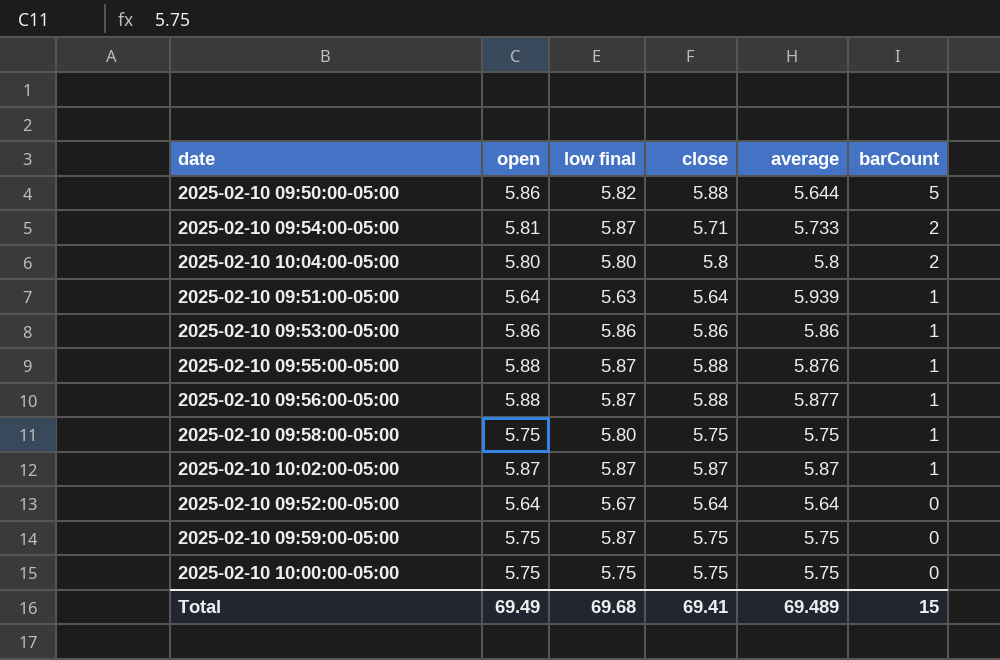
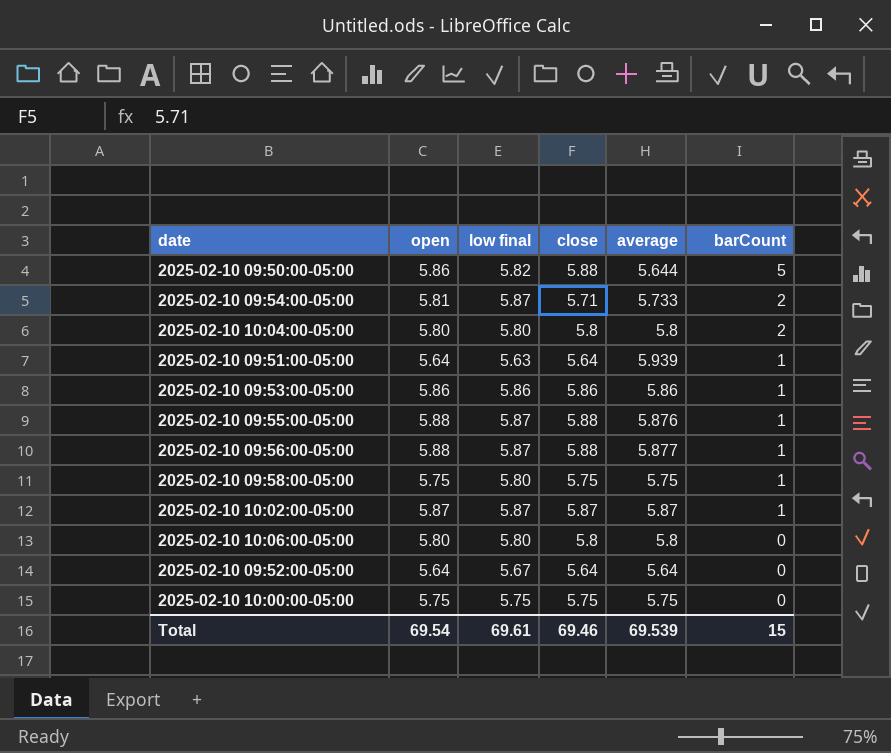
row 2025-02-10 09:59:00-05:00: 5.75 | 5.87 | 5.75 | 5.75 | 0 -> none
row 2025-02-10 10:06:00-05:00: none -> 5.80 | 5.80 | 5.8 | 5.8 | 0
Total | open: 69.49 -> 69.54
Total | low final: 69.68 -> 69.61
Total | close: 69.41 -> 69.46
Total | average: 69.489 -> 69.539

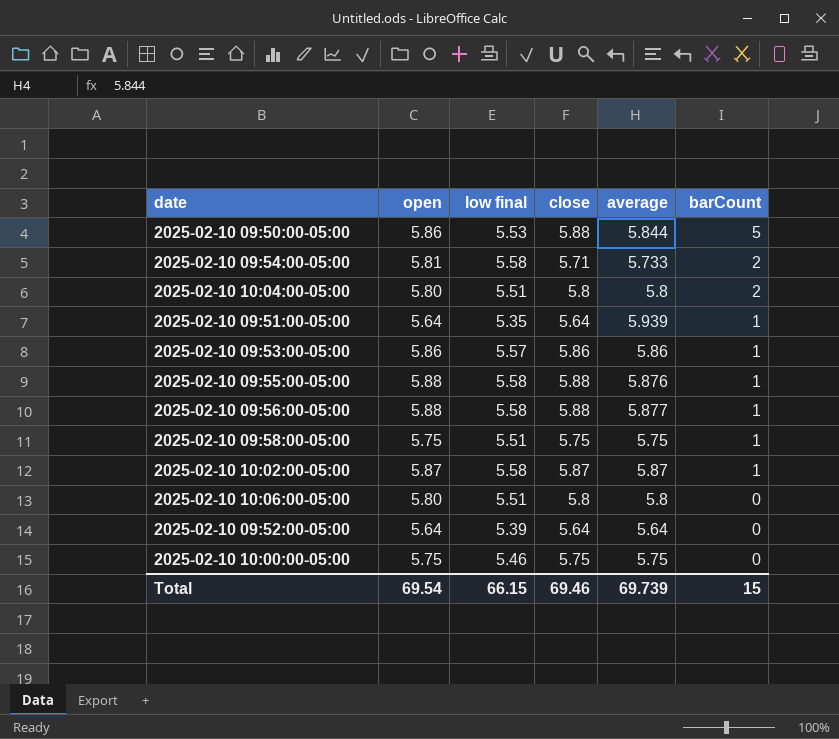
2025-02-10 09:50:00-05:00 | low final: 5.82 -> 5.53
2025-02-10 09:50:00-05:00 | average: 5.644 -> 5.844
2025-02-10 09:54:00-05:00 | low final: 5.87 -> 5.58
2025-02-10 10:04:00-05:00 | low final: 5.80 -> 5.51
2025-02-10 09:51:00-05:00 | low final: 5.63 -> 5.35
2025-02-10 09:53:00-05:00 | low final: 5.86 -> 5.57
2025-02-10 09:55:00-05:00 | low final: 5.87 -> 5.58
2025-02-10 09:56:00-05:00 | low final: 5.87 -> 5.58
2025-02-10 09:58:00-05:00 | low final: 5.80 -> 5.51
2025-02-10 10:02:00-05:00 | low final: 5.87 -> 5.58
2025-02-10 10:06:00-05:00 | low final: 5.80 -> 5.51
2025-02-10 09:52:00-05:00 | low final: 5.67 -> 5.39
2025-02-10 10:00:00-05:00 | low final: 5.75 -> 5.46
Total | low final: 69.61 -> 66.15
Total | average: 69.539 -> 69.739

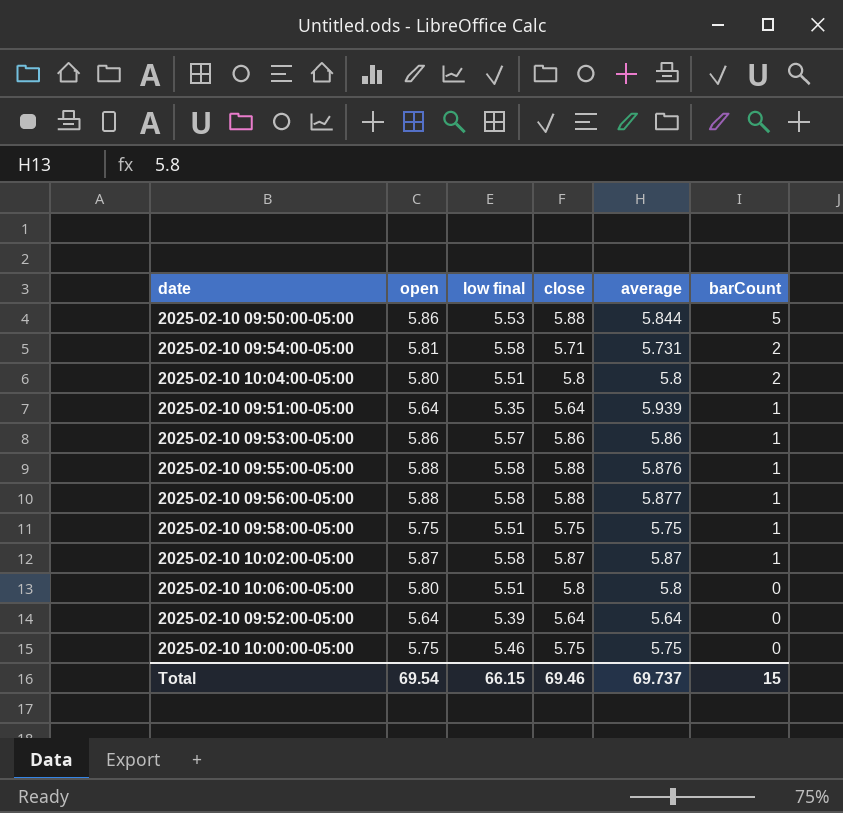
2025-02-10 09:54:00-05:00 | average: 5.733 -> 5.731
Total | average: 69.739 -> 69.737

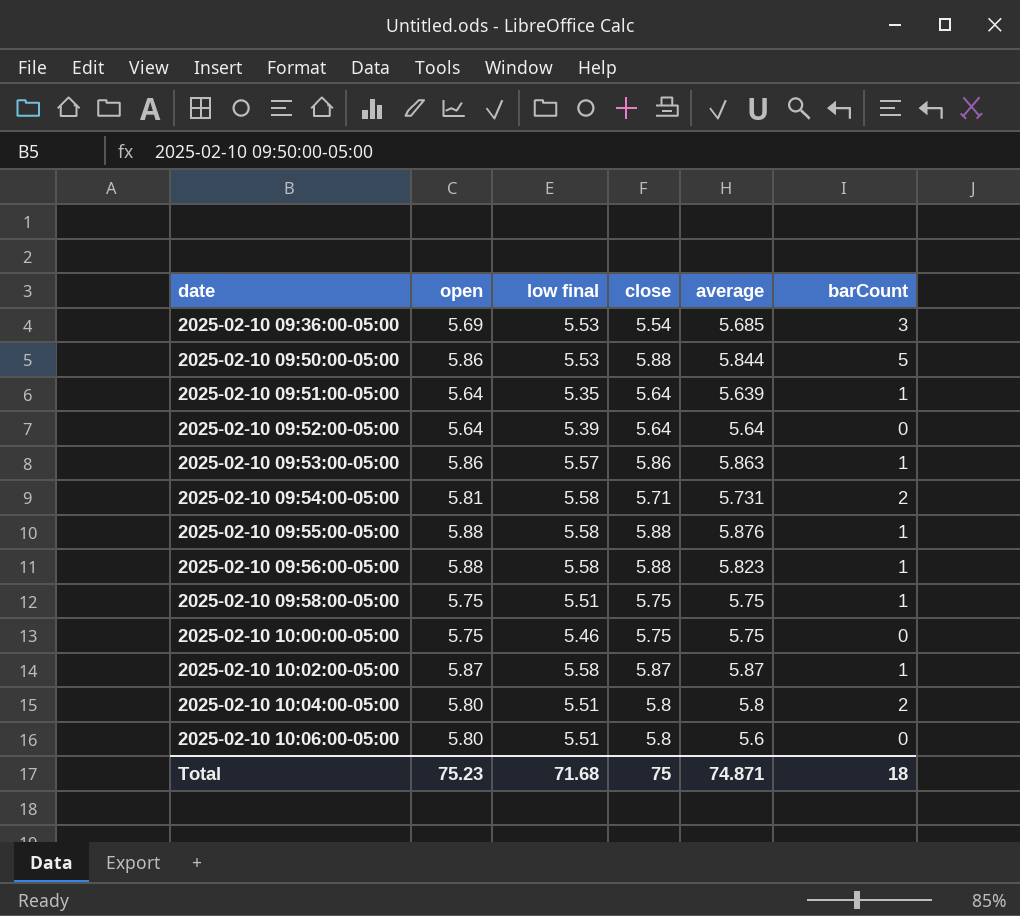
row order: barCount descending -> date ascending
row 2025-02-10 09:36:00-05:00: none -> 5.69 | 5.53 | 5.54 | 5.685 | 3
2025-02-10 09:51:00-05:00 | average: 5.939 -> 5.639
2025-02-10 09:53:00-05:00 | average: 5.86 -> 5.863
2025-02-10 09:56:00-05:00 | average: 5.877 -> 5.823
2025-02-10 10:06:00-05:00 | average: 5.8 -> 5.6
Total | open: 69.54 -> 75.23
Total | low final: 66.15 -> 71.68
Total | close: 69.46 -> 75
Total | average: 69.737 -> 74.871
Total | barCount: 15 -> 18

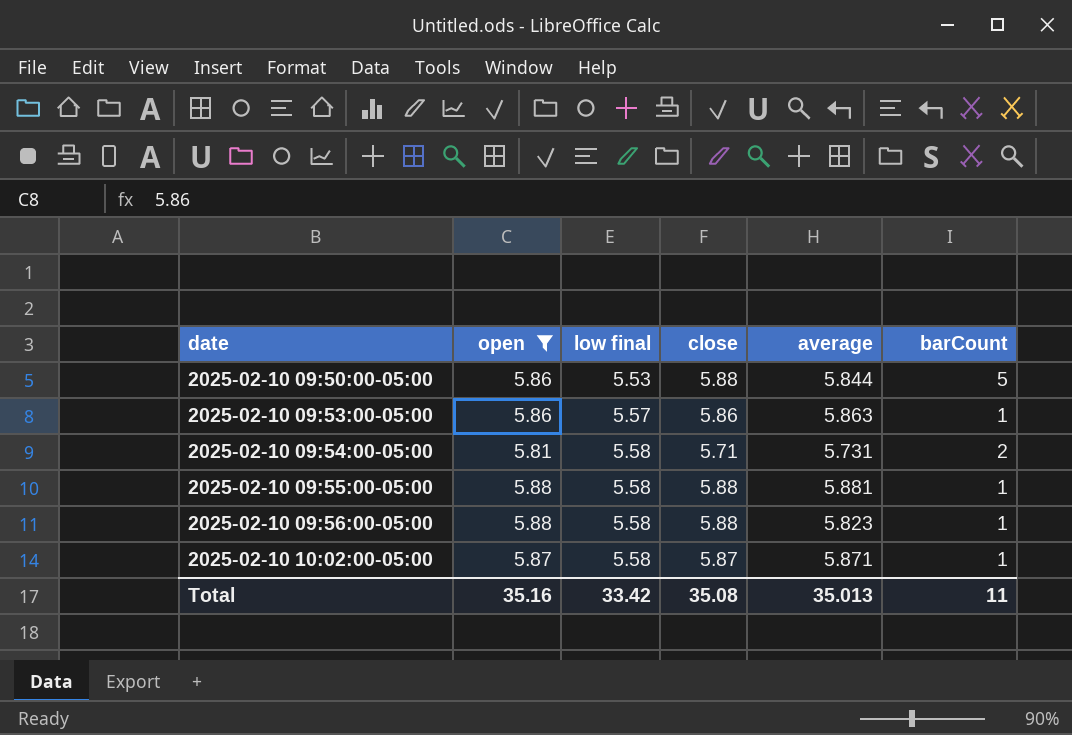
filter: none -> open >= 5.81
2025-02-10 09:55:00-05:00 | average: 5.876 -> 5.881
2025-02-10 10:02:00-05:00 | average: 5.87 -> 5.871
Total | open: 75.23 -> 35.16
Total | low final: 71.68 -> 33.42
Total | close: 75 -> 35.08
Total | average: 74.871 -> 35.013
Total | barCount: 18 -> 11

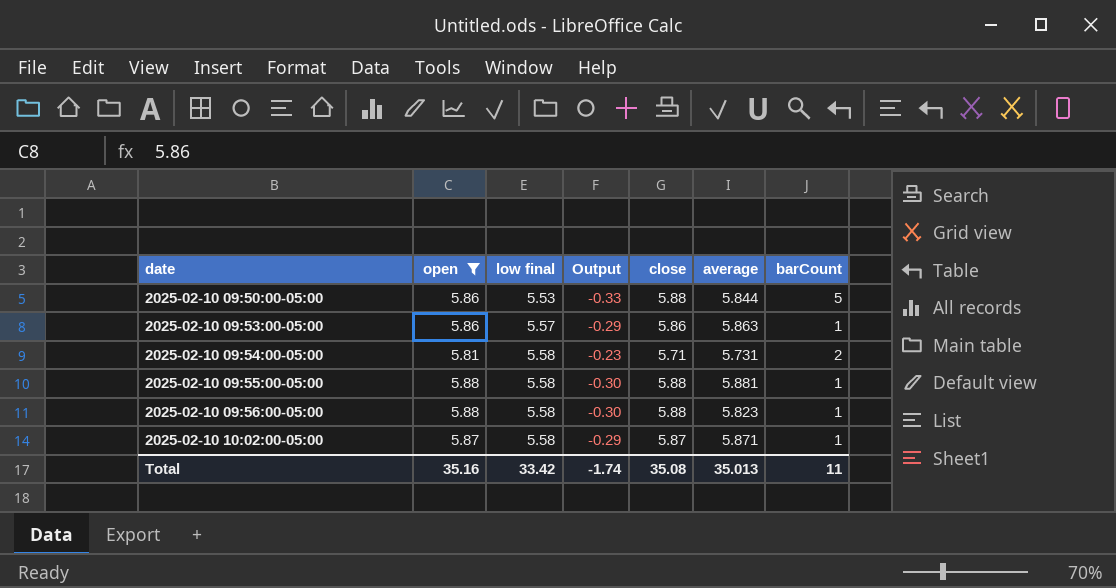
column Output | formula: none -> [low final] - [open]

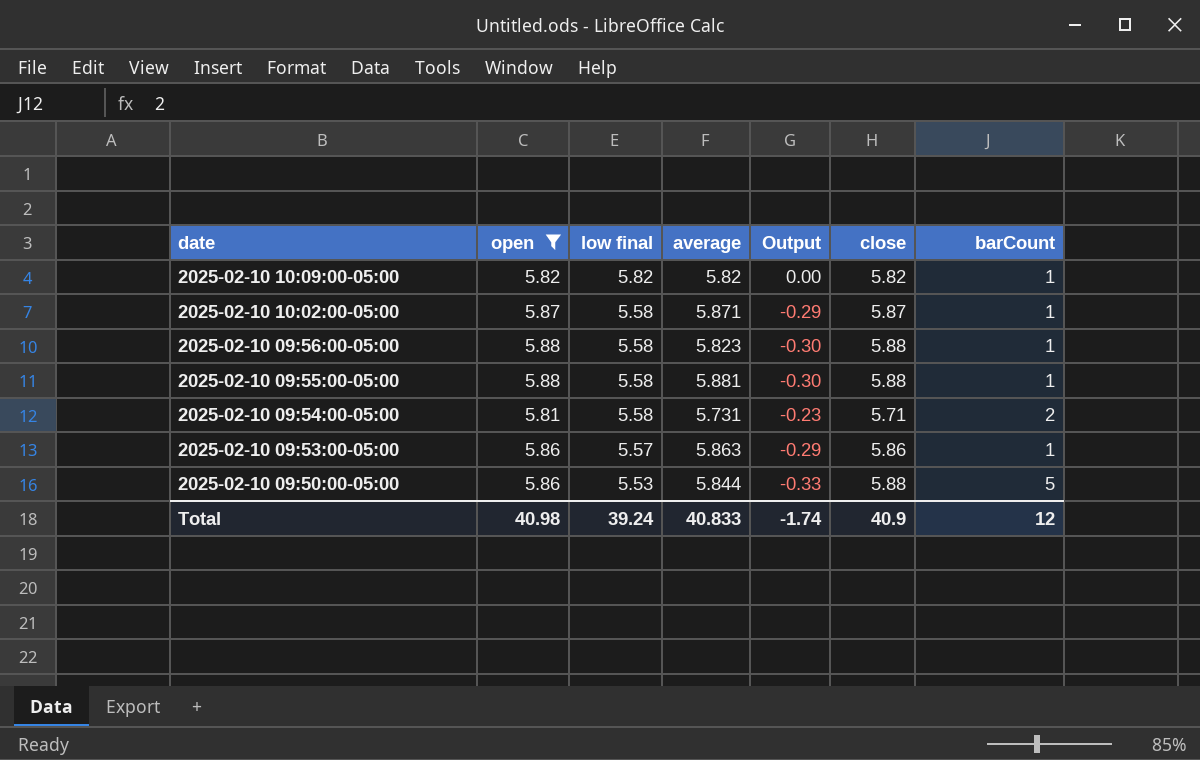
row order: date ascending -> date descending
column average | position: 6 -> 4
row 2025-02-10 10:09:00-05:00: none -> 5.82 | 5.82 | 5.82 | 0.00 | 5.82 | 1
Total | open: 35.16 -> 40.98
Total | low final: 33.42 -> 39.24
Total | average: 35.013 -> 40.833
Total | close: 35.08 -> 40.9
Total | barCount: 11 -> 12

